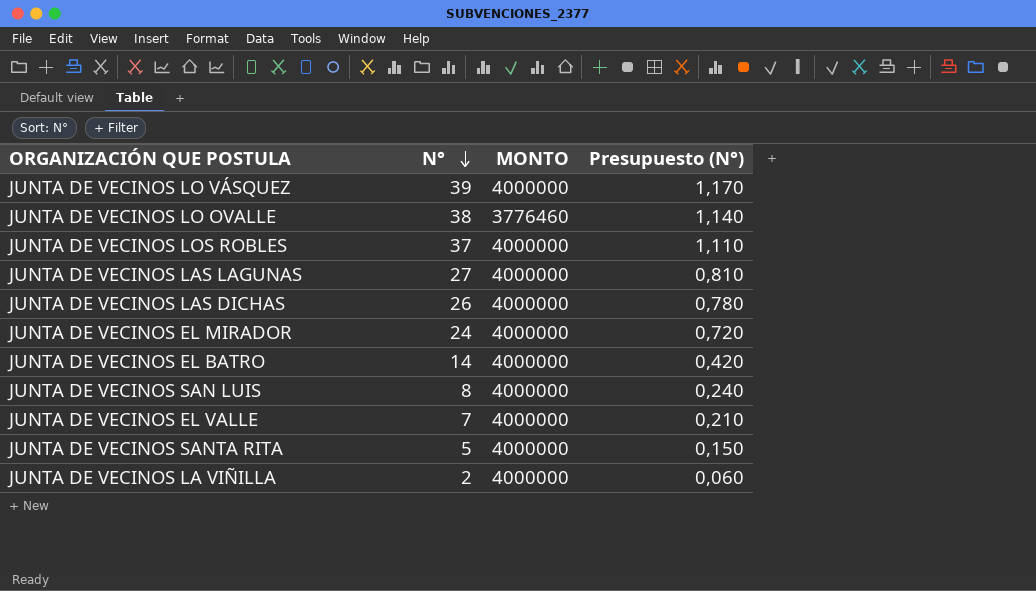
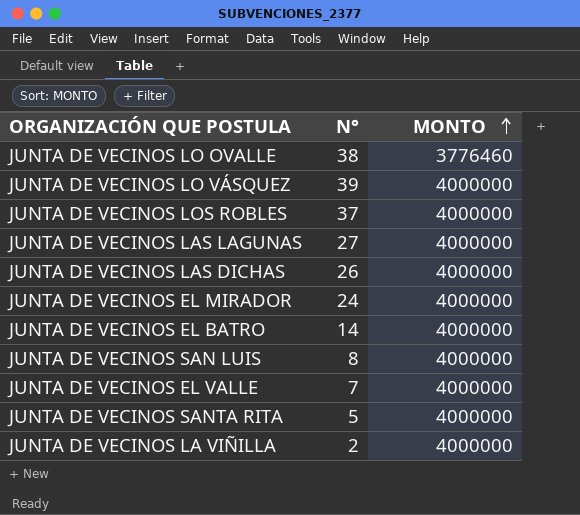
row order: N° descending -> MONTO ascending
column Presupuesto (N°) | formula: [N°] * 0,03 -> none

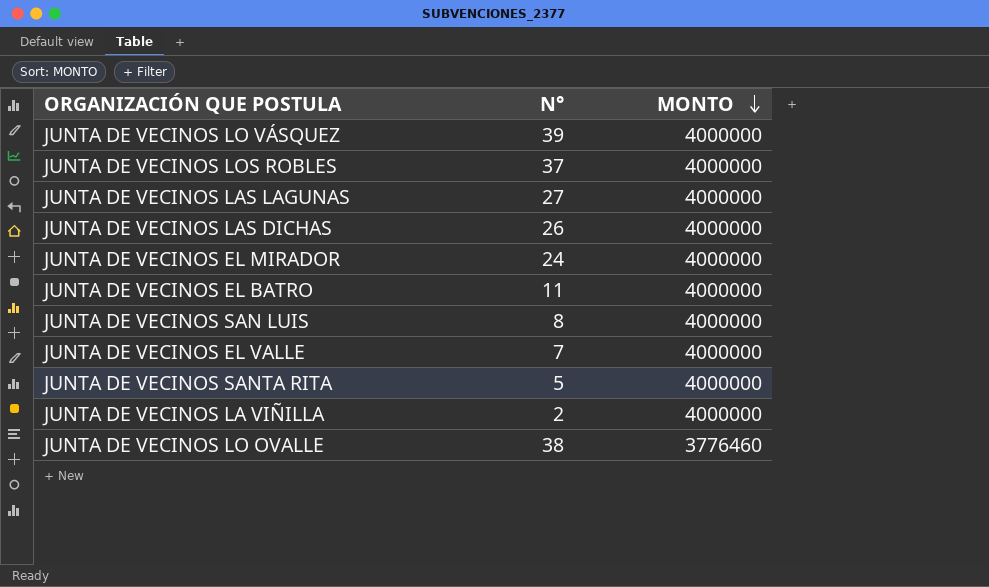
row order: MONTO ascending -> MONTO descending
JUNTA DE VECINOS EL BATRO | N°: 14 -> 11

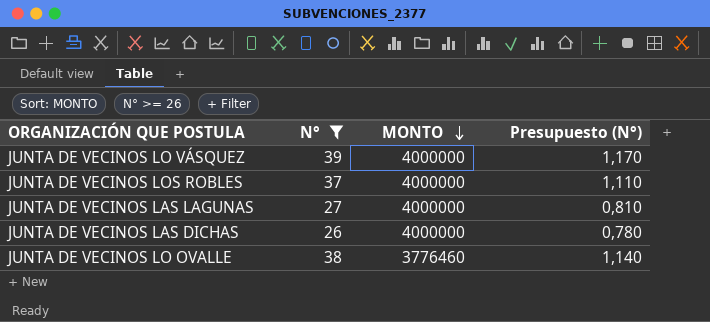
filter: none -> N° >= 26
column Presupuesto (N°) | formula: none -> [N°] * 0,03

